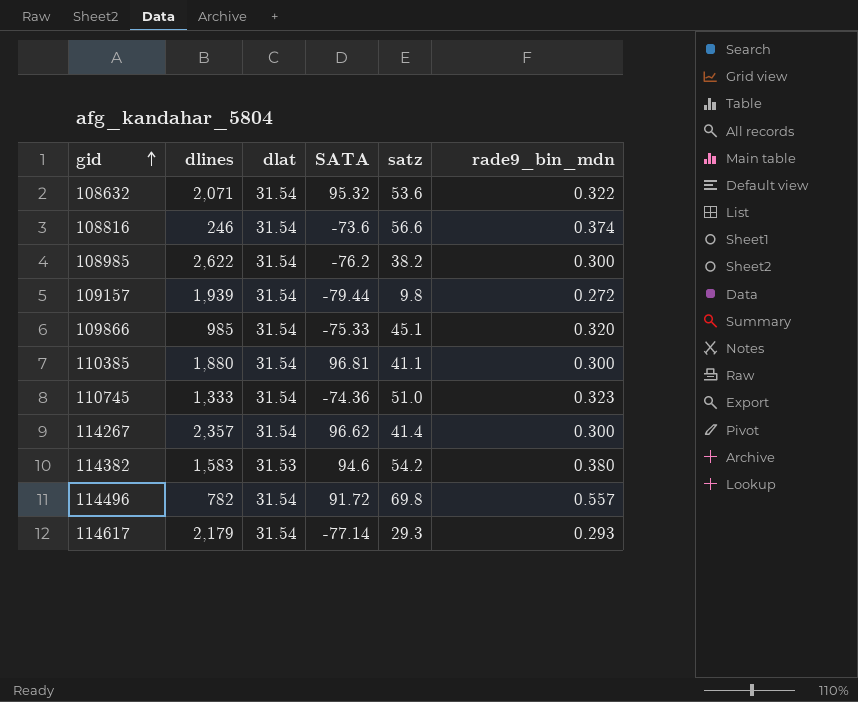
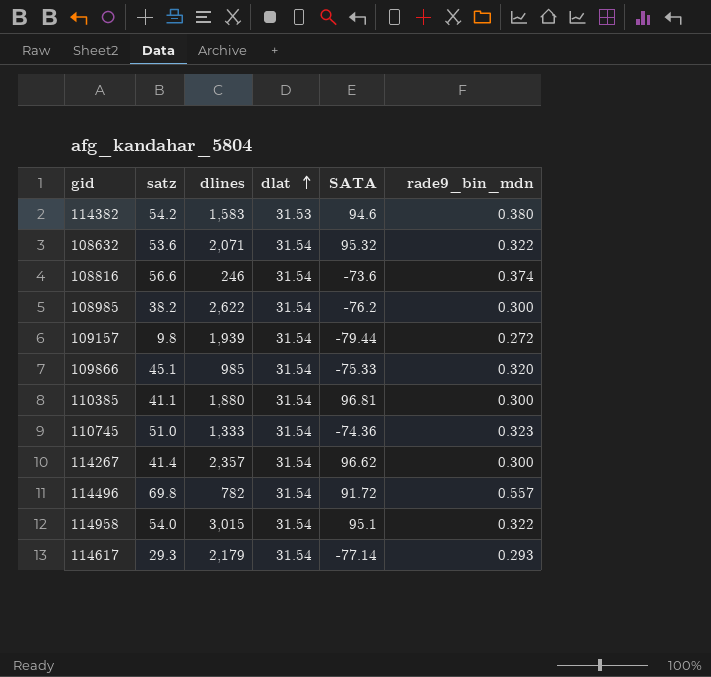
row order: gid ascending -> dlat ascending
column satz | position: 5 -> 2
row 114958: none -> 54.0 | 3,015 | 31.54 | 95.1 | 0.322

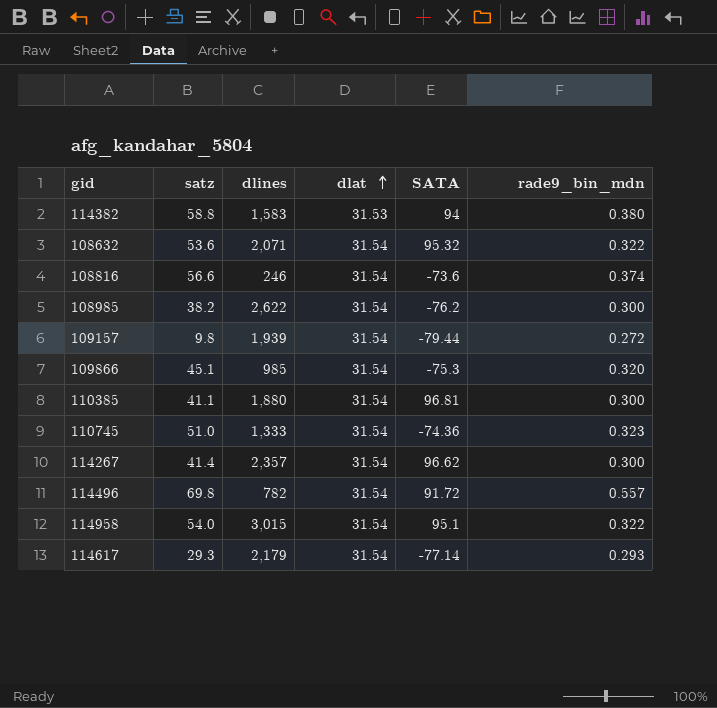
114382 | satz: 54.2 -> 58.8
114382 | SATA: 94.6 -> 94
109866 | SATA: -75.33 -> -75.3

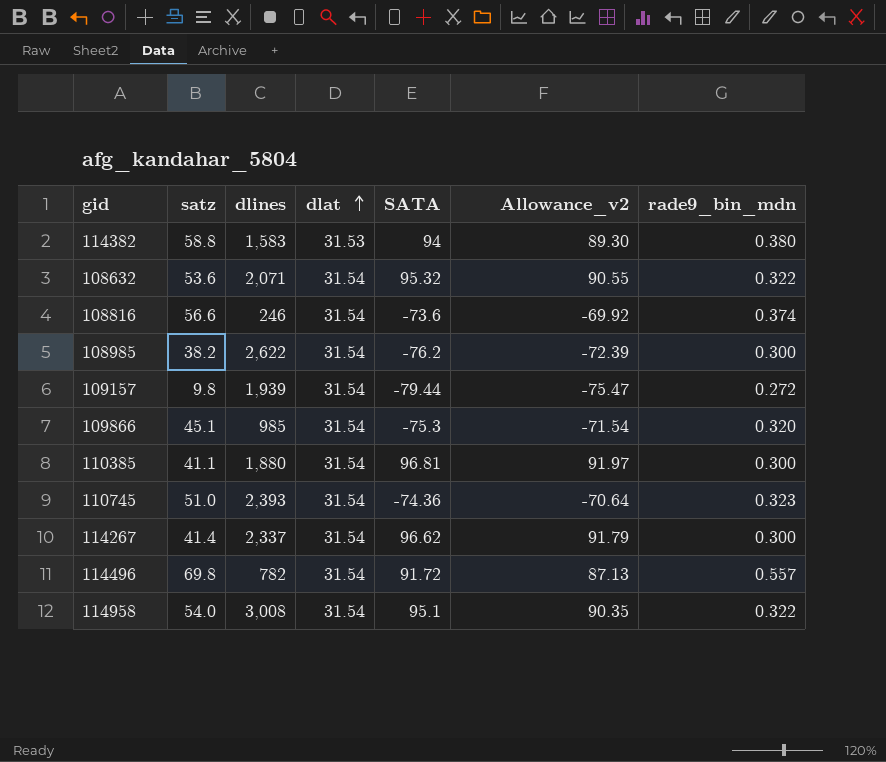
column Allowance_v2 | formula: none -> [SATA] * 0.95
row 114617: 29.3 | 2,179 | 31.54 | -77.14 | 0.293 -> none
110745 | dlines: 1,333 -> 2,393
114267 | dlines: 2,357 -> 2,337
114958 | dlines: 3,015 -> 3,008

